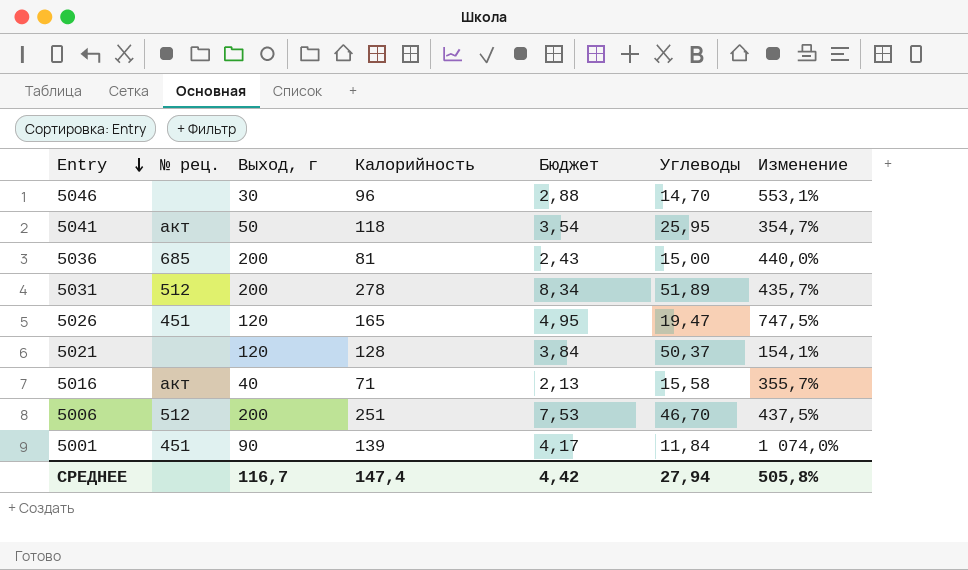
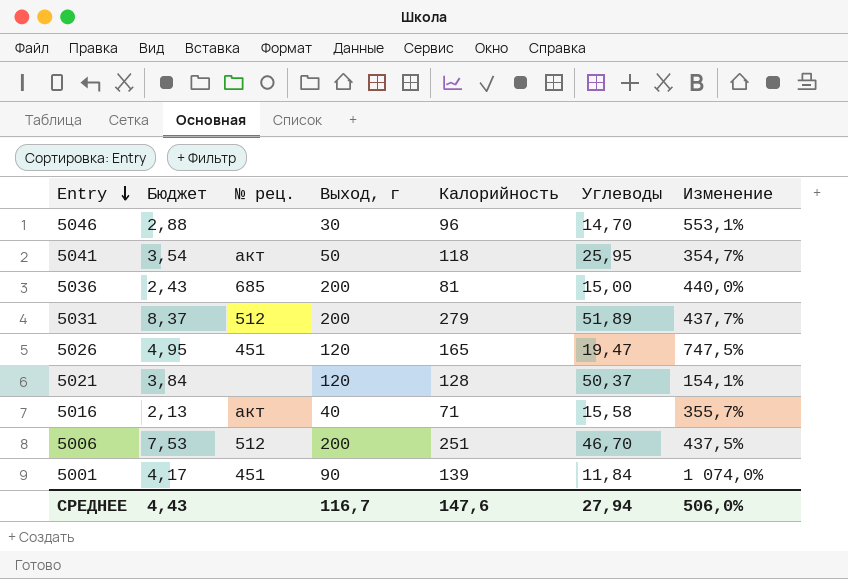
column Бюджет | position: 5 -> 2
5031 | Бюджет: 8,34 -> 8,37
5031 | Калорийность: 278 -> 279
5031 | Изменение: 435,7% -> 437,7%
СРЕДНЕЕ | Бюджет: 4,42 -> 4,43
СРЕДНЕЕ | Калорийность: 147,4 -> 147,6
СРЕДНЕЕ | Изменение: 505,8% -> 506,0%

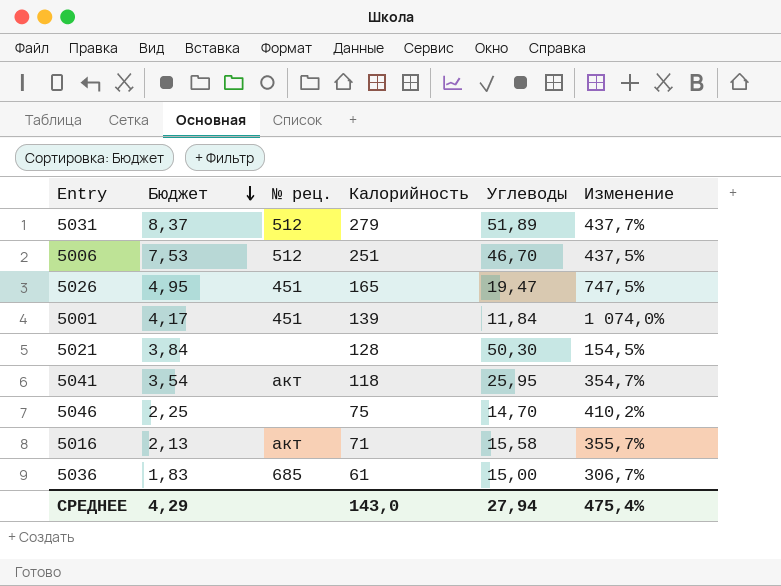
row order: Entry descending -> Бюджет descending
column Выход, г | position: 4 -> none
5021 | Углеводы: 50,37 -> 50,30
5021 | Изменение: 154,1% -> 154,5%
5046 | Бюджет: 2,88 -> 2,25
5046 | Калорийность: 96 -> 75
5046 | Изменение: 553,1% -> 410,2%
5036 | Бюджет: 2,43 -> 1,83
5036 | Калорийность: 81 -> 61
5036 | Изменение: 440,0% -> 306,7%
СРЕДНЕЕ | Бюджет: 4,43 -> 4,29
СРЕДНЕЕ | Калорийность: 147,6 -> 143,0
СРЕДНЕЕ | Изменение: 506,0% -> 475,4%

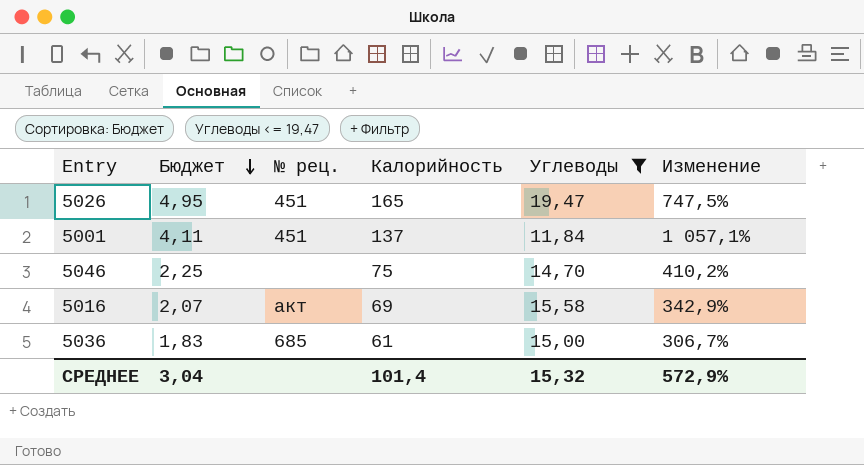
filter: none -> Углеводы <= 19,47
5001 | Бюджет: 4,17 -> 4,11
5001 | Калорийность: 139 -> 137
5001 | Изменение: 1 074,0% -> 1 057,1%
5016 | Бюджет: 2,13 -> 2,07
5016 | Калорийность: 71 -> 69
5016 | Изменение: 355,7% -> 342,9%
СРЕДНЕЕ | Бюджет: 4,29 -> 3,04
СРЕДНЕЕ | Калорийность: 143,0 -> 101,4
СРЕДНЕЕ | Углеводы: 27,94 -> 15,32
СРЕДНЕЕ | Изменение: 475,4% -> 572,9%

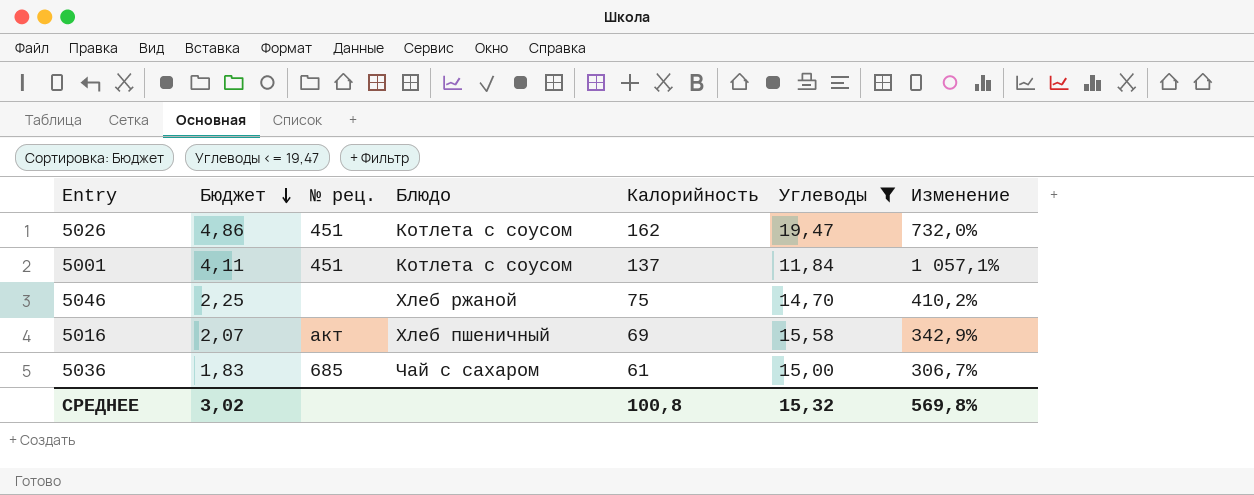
column Блюдо | position: none -> 4
5026 | Бюджет: 4,95 -> 4,86
5026 | Калорийность: 165 -> 162
5026 | Изменение: 747,5% -> 732,0%
СРЕДНЕЕ | Бюджет: 3,04 -> 3,02
СРЕДНЕЕ | Калорийность: 101,4 -> 100,8
СРЕДНЕЕ | Изменение: 572,9% -> 569,8%

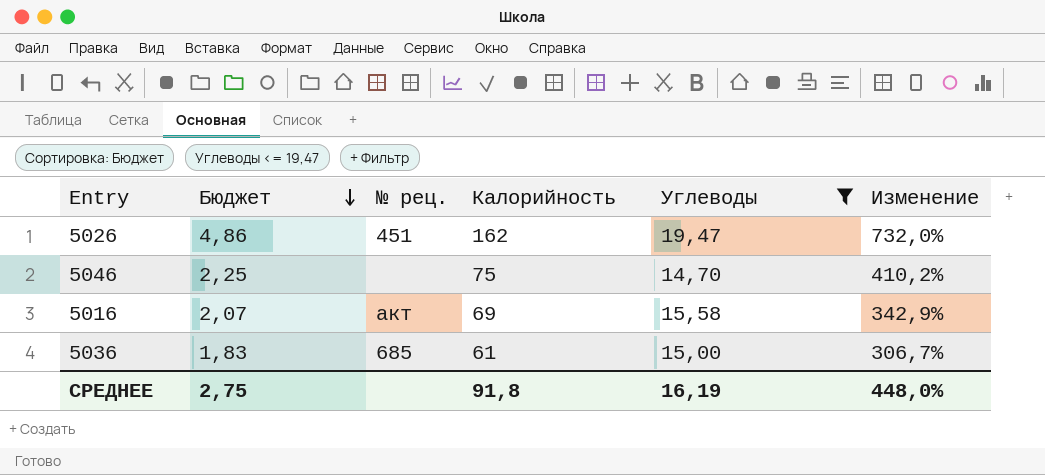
column Блюдо | position: 4 -> none
row 5001: 4,11 | 451 | Котлета с соусом | 137 | 11,84 | 1 057,1% -> none
СРЕДНЕЕ | Бюджет: 3,02 -> 2,75
СРЕДНЕЕ | Калорийность: 100,8 -> 91,8
СРЕДНЕЕ | Углеводы: 15,32 -> 16,19
СРЕДНЕЕ | Изменение: 569,8% -> 448,0%

